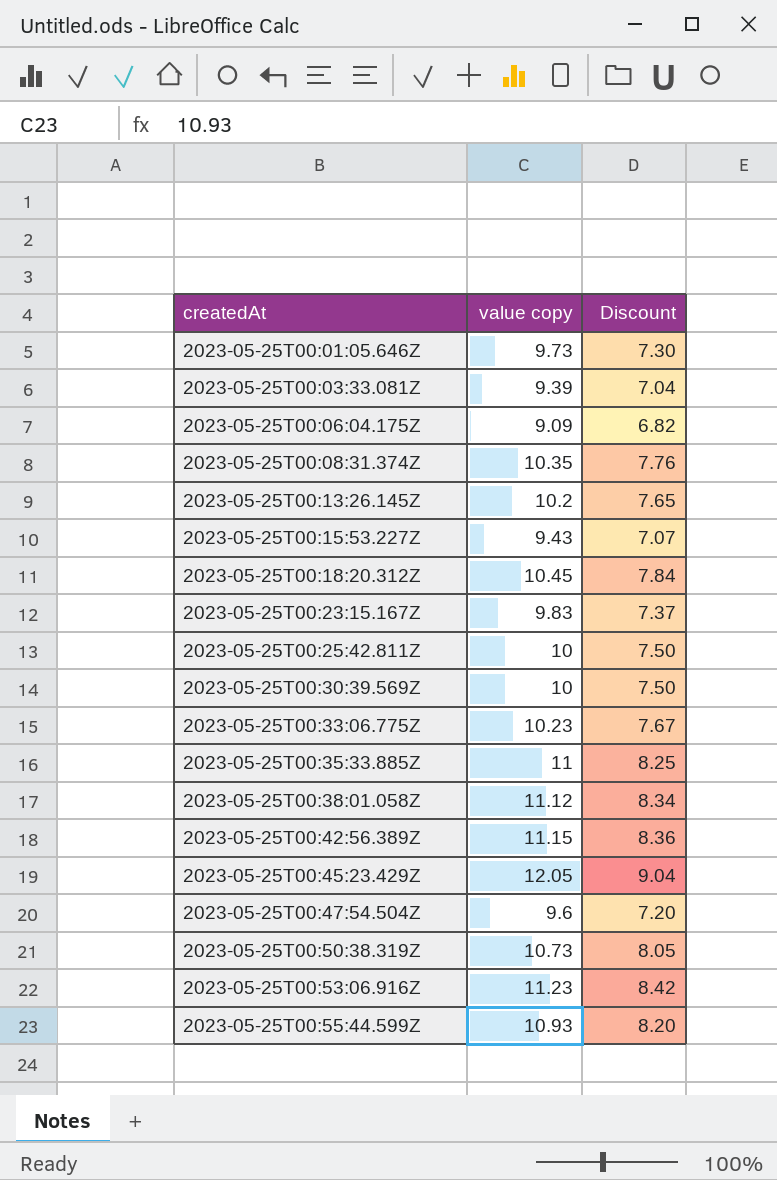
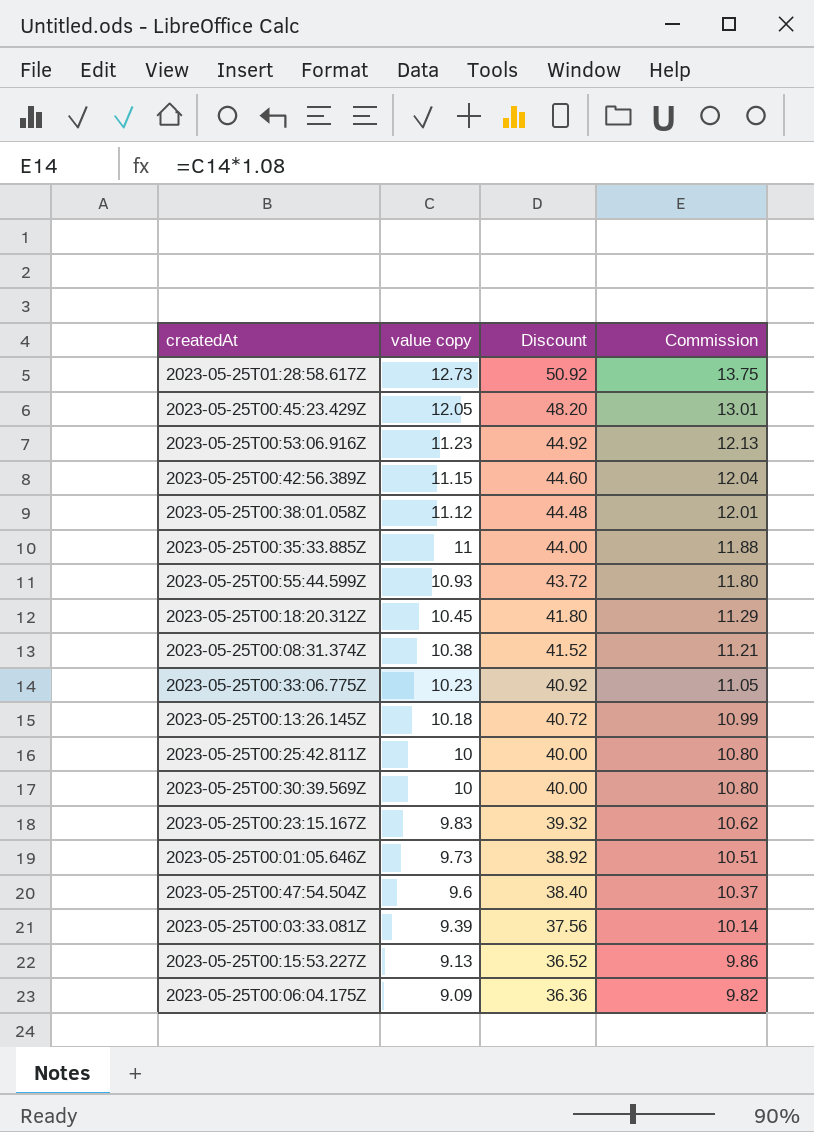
row order: createdAt ascending -> value copy descending
column Discount | formula: [value copy] * 0.75 -> [value copy] * 4
column Commission | formula: none -> [value copy] * 1.08
row 2023-05-25T00:50:38.319Z: 10.73 | 8.05 -> none
row 2023-05-25T01:28:58.617Z: none -> 12.73 | 50.92 | 13.75
2023-05-25T00:08:31.374Z | value copy: 10.35 -> 10.38
2023-05-25T00:13:26.145Z | value copy: 10.2 -> 10.18
2023-05-25T00:15:53.227Z | value copy: 9.43 -> 9.13

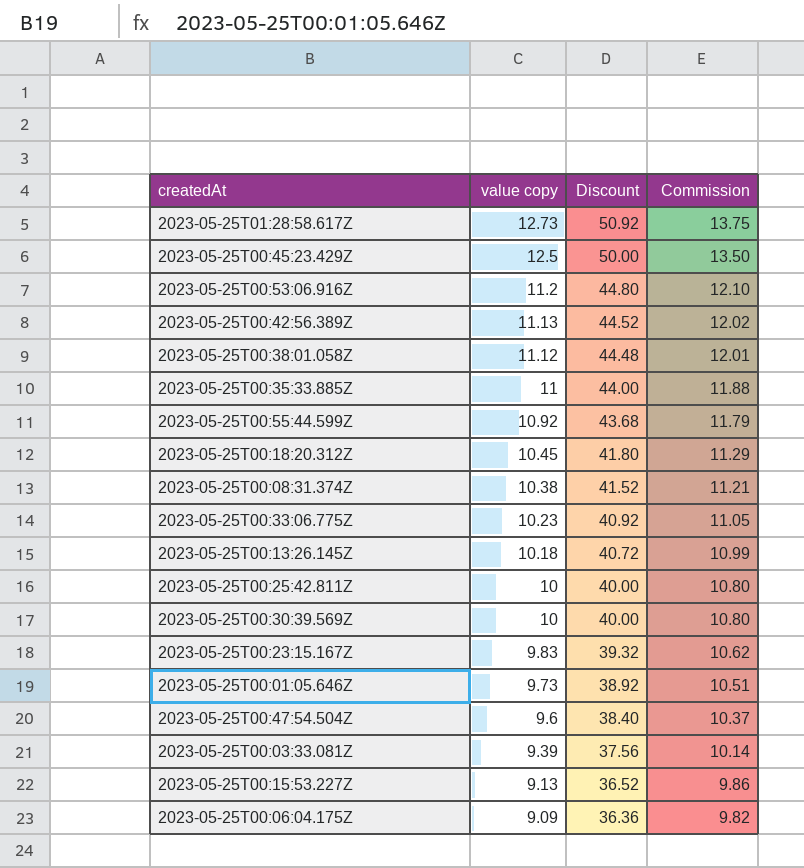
2023-05-25T00:45:23.429Z | value copy: 12.05 -> 12.5
2023-05-25T00:45:23.429Z | Discount: 48.20 -> 50.00
2023-05-25T00:45:23.429Z | Commission: 13.01 -> 13.50
2023-05-25T00:53:06.916Z | value copy: 11.23 -> 11.2
2023-05-25T00:53:06.916Z | Discount: 44.92 -> 44.80
2023-05-25T00:53:06.916Z | Commission: 12.13 -> 12.10
2023-05-25T00:42:56.389Z | value copy: 11.15 -> 11.13
2023-05-25T00:42:56.389Z | Discount: 44.60 -> 44.52
2023-05-25T00:42:56.389Z | Commission: 12.04 -> 12.02
2023-05-25T00:55:44.599Z | value copy: 10.93 -> 10.92
2023-05-25T00:55:44.599Z | Discount: 43.72 -> 43.68
2023-05-25T00:55:44.599Z | Commission: 11.80 -> 11.79

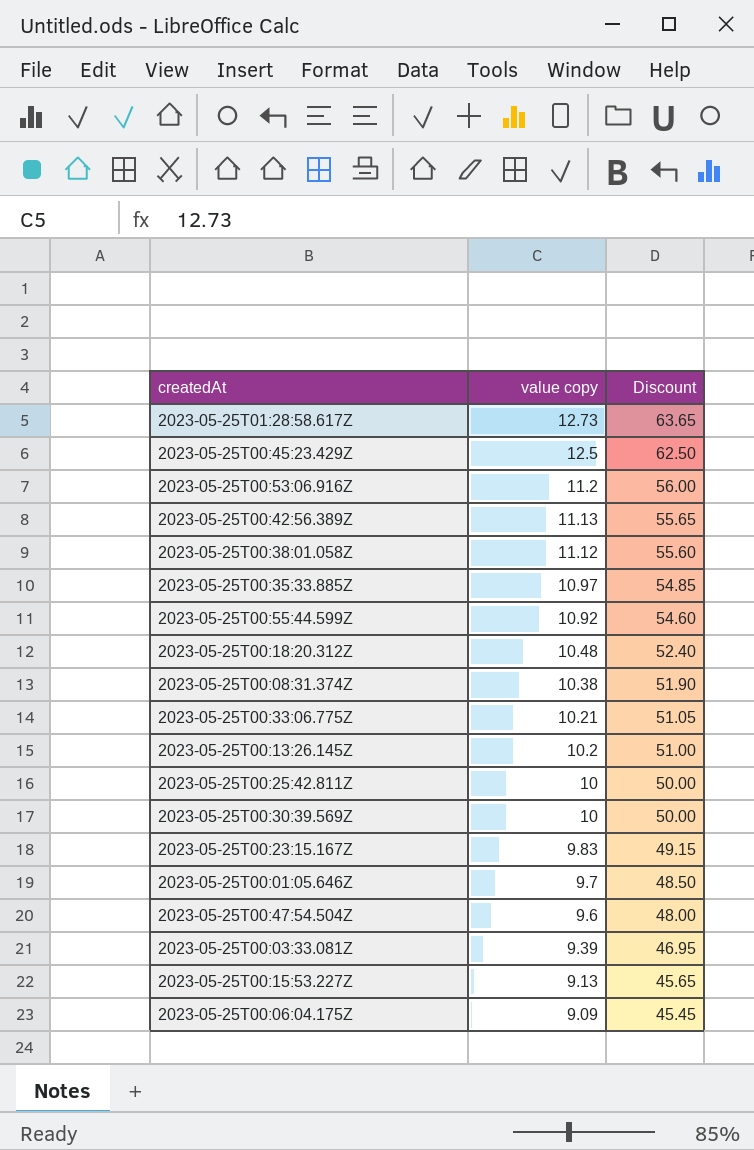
column Commission | formula: [value copy] * 1.08 -> none
column Discount | formula: [value copy] * 4 -> [value copy] * 5
2023-05-25T00:35:33.885Z | value copy: 11 -> 10.97
2023-05-25T00:18:20.312Z | value copy: 10.45 -> 10.48
2023-05-25T00:33:06.775Z | value copy: 10.23 -> 10.21
2023-05-25T00:13:26.145Z | value copy: 10.18 -> 10.2
2023-05-25T00:01:05.646Z | value copy: 9.73 -> 9.7

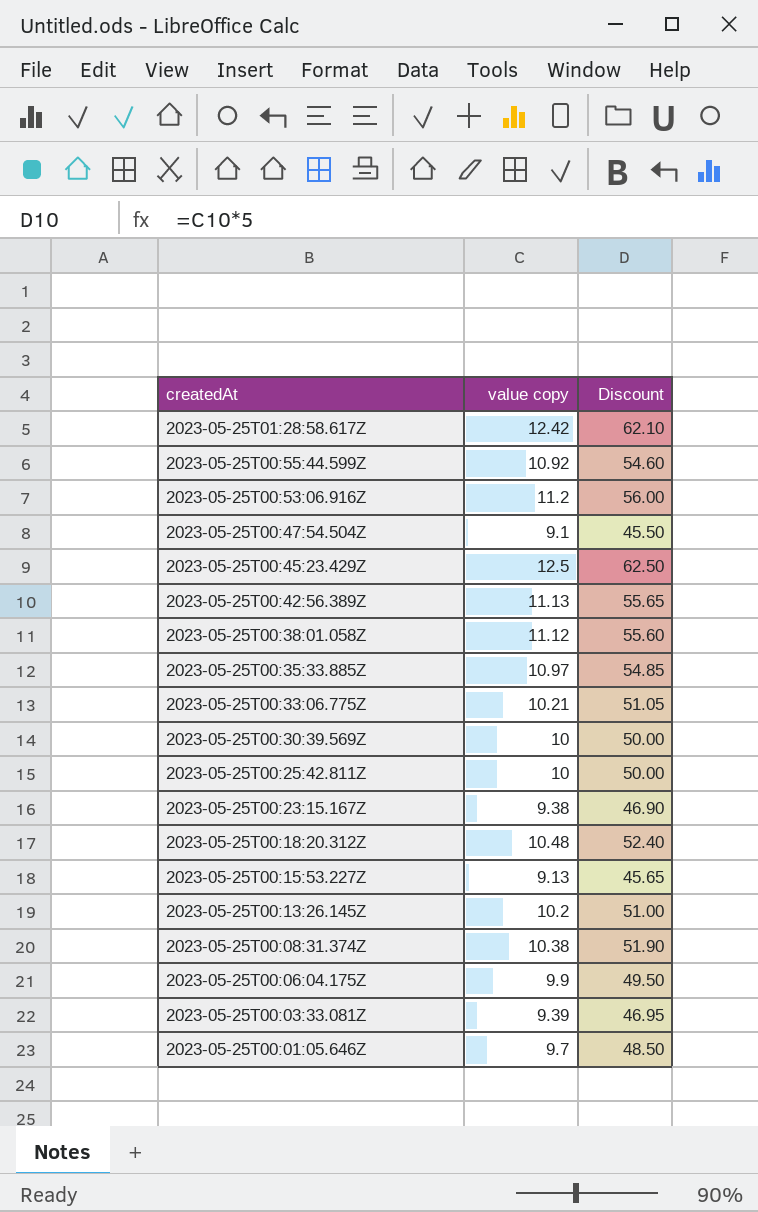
row order: value copy descending -> createdAt descending
2023-05-25T01:28:58.617Z | value copy: 12.73 -> 12.42
2023-05-25T01:28:58.617Z | Discount: 63.65 -> 62.10
2023-05-25T00:47:54.504Z | value copy: 9.6 -> 9.1
2023-05-25T00:47:54.504Z | Discount: 48.00 -> 45.50
2023-05-25T00:23:15.167Z | value copy: 9.83 -> 9.38
2023-05-25T00:23:15.167Z | Discount: 49.15 -> 46.90
2023-05-25T00:06:04.175Z | value copy: 9.09 -> 9.9
2023-05-25T00:06:04.175Z | Discount: 45.45 -> 49.50

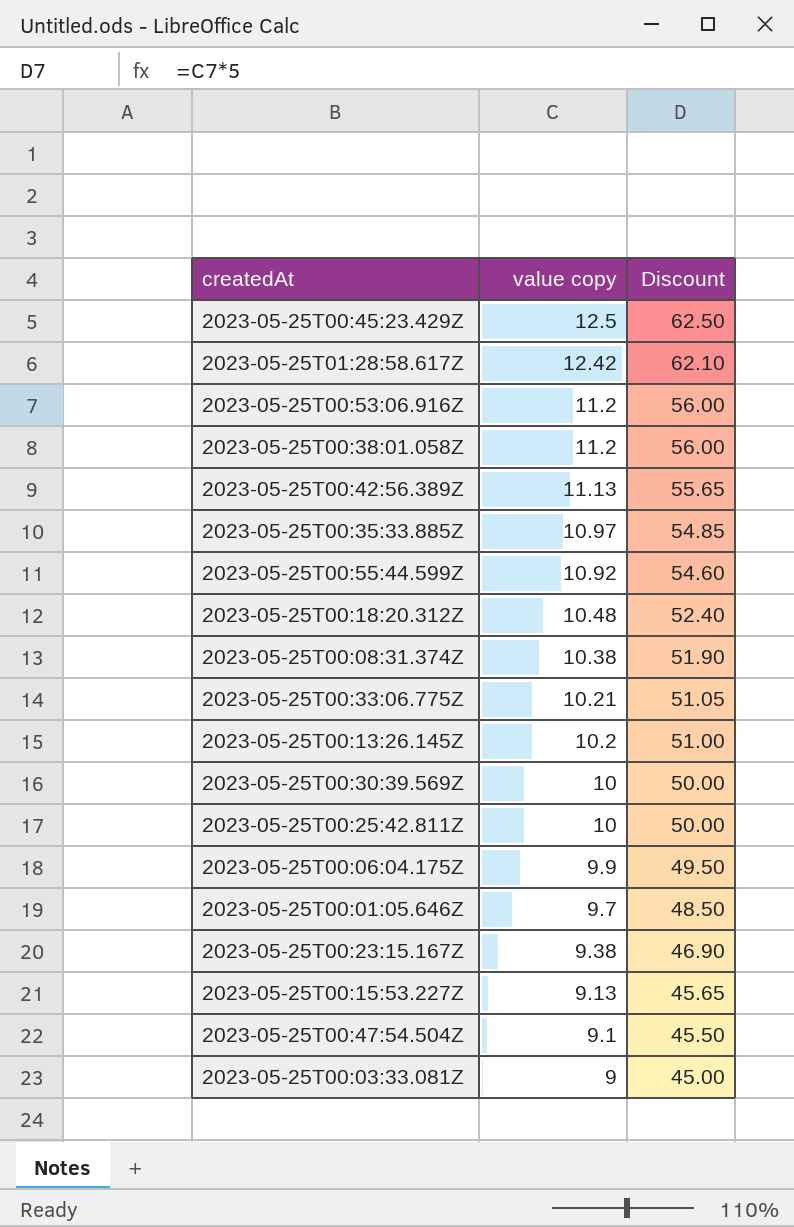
row order: createdAt descending -> value copy descending
2023-05-25T00:38:01.058Z | value copy: 11.12 -> 11.2
2023-05-25T00:38:01.058Z | Discount: 55.60 -> 56.00
2023-05-25T00:03:33.081Z | value copy: 9.39 -> 9
2023-05-25T00:03:33.081Z | Discount: 46.95 -> 45.00

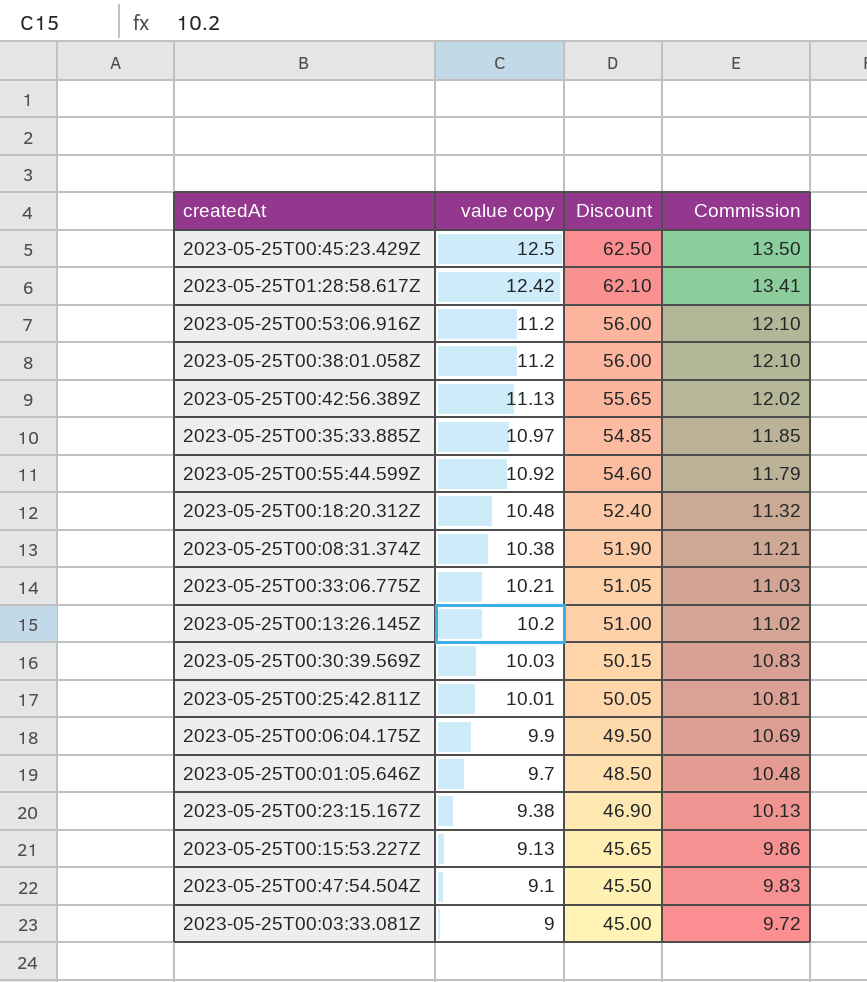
column Commission | formula: none -> [value copy] * 1.08
2023-05-25T00:30:39.569Z | value copy: 10 -> 10.03
2023-05-25T00:30:39.569Z | Discount: 50.00 -> 50.15
2023-05-25T00:25:42.811Z | value copy: 10 -> 10.01
2023-05-25T00:25:42.811Z | Discount: 50.00 -> 50.05

